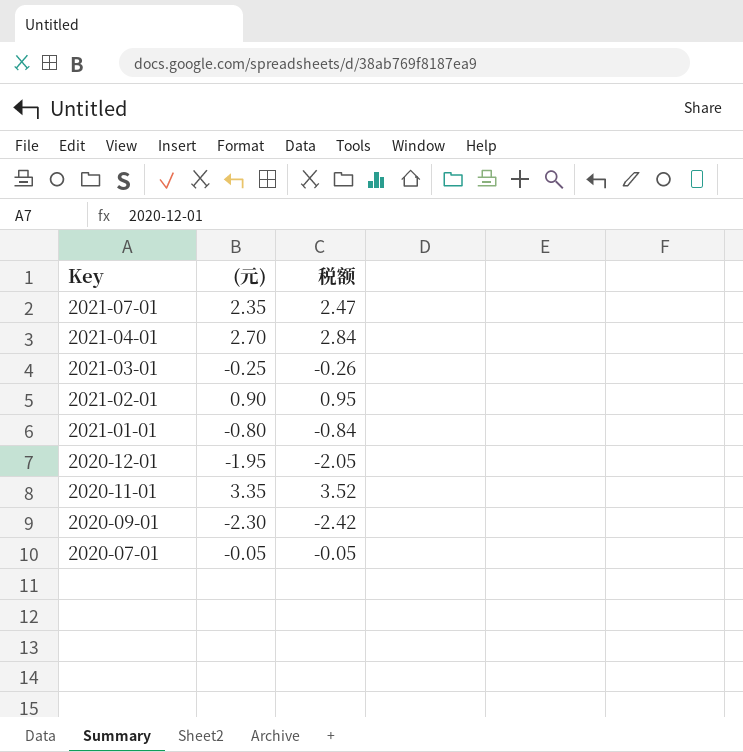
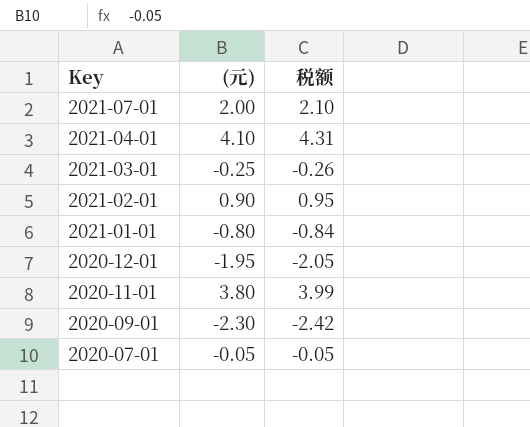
2021-07-01 | (元): 2.35 -> 2.00
2021-07-01 | 税额: 2.47 -> 2.10
2021-04-01 | (元): 2.70 -> 4.10
2021-04-01 | 税额: 2.84 -> 4.31
2020-11-01 | (元): 3.35 -> 3.80
2020-11-01 | 税额: 3.52 -> 3.99

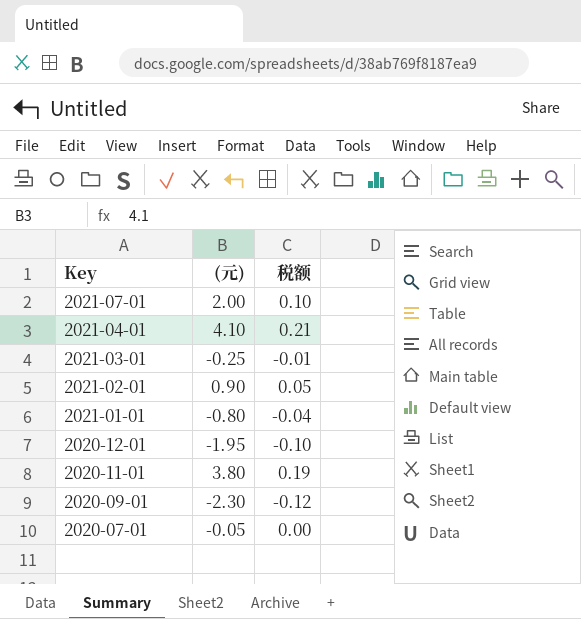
column 税额 | formula: [(元)] * 1.05 -> [(元)] * 0.05

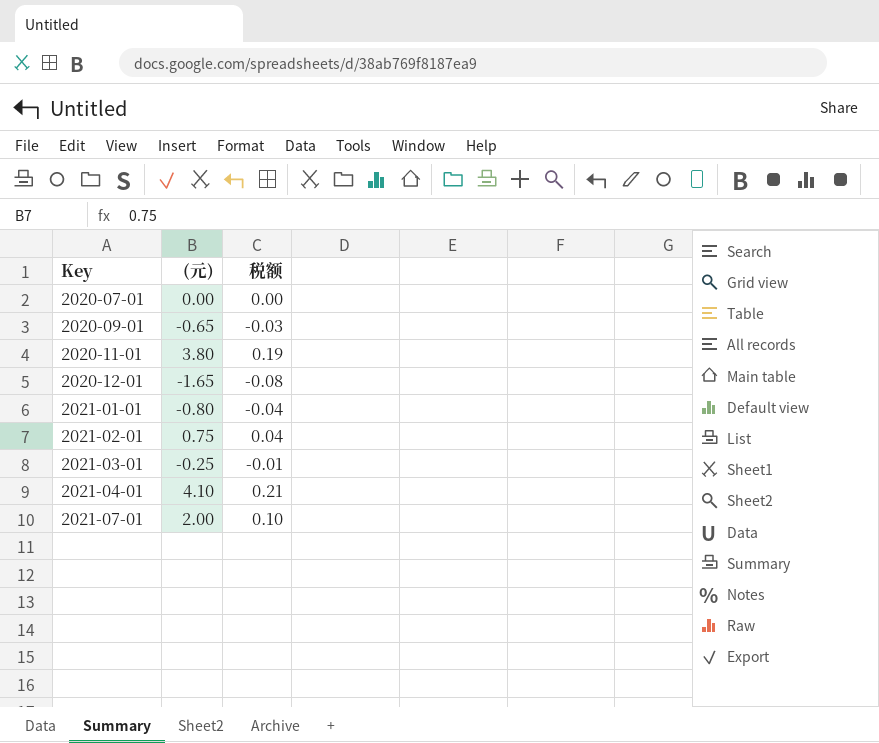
row order: Key descending -> Key ascending
2020-07-01 | (元): -0.05 -> 0.00
2020-09-01 | (元): -2.30 -> -0.65
2020-09-01 | 税额: -0.12 -> -0.03
2020-12-01 | (元): -1.95 -> -1.65
2020-12-01 | 税额: -0.10 -> -0.08
2021-02-01 | (元): 0.90 -> 0.75
2021-02-01 | 税额: 0.05 -> 0.04

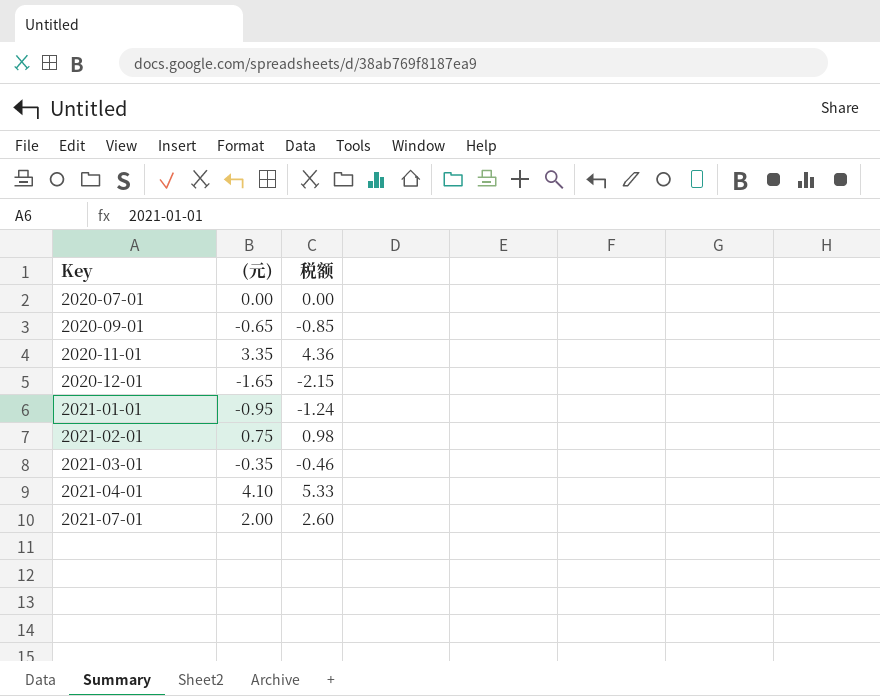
column 税额 | formula: [(元)] * 0.05 -> [(元)] * 1.3
2020-11-01 | (元): 3.80 -> 3.35
2021-01-01 | (元): -0.80 -> -0.95
2021-03-01 | (元): -0.25 -> -0.35

